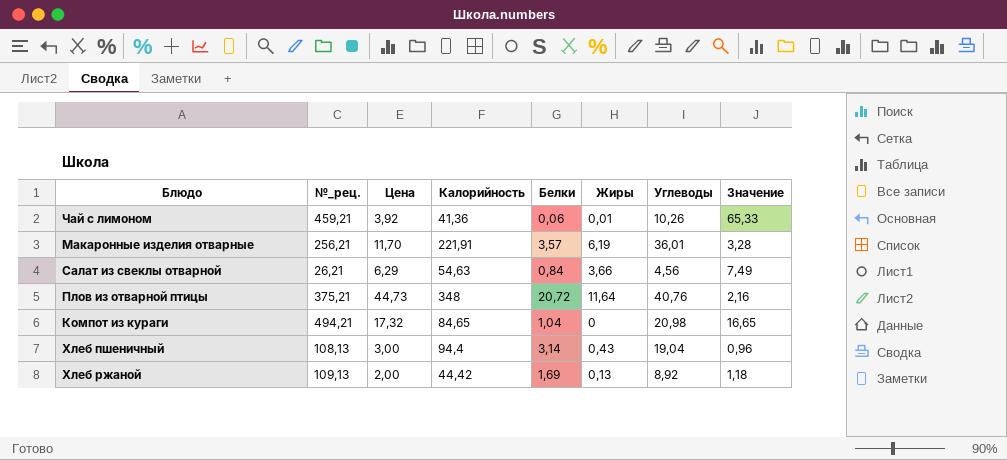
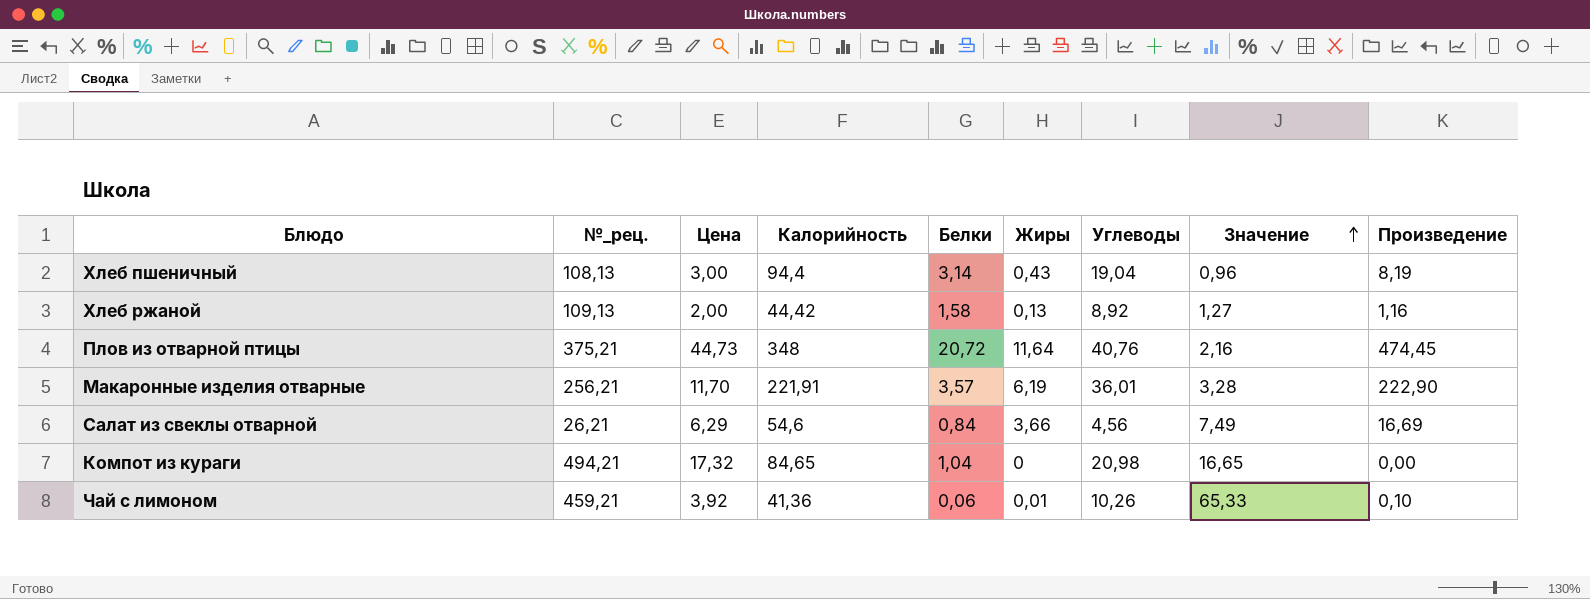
row order: none -> Значение ascending
column Произведение | formula: none -> [Жиры] * [Углеводы]
Хлеб ржаной | Белки: 1,69 -> 1,58
Хлеб ржаной | Значение: 1,18 -> 1,27
Салат из свеклы отварной | Калорийность: 54,63 -> 54,6

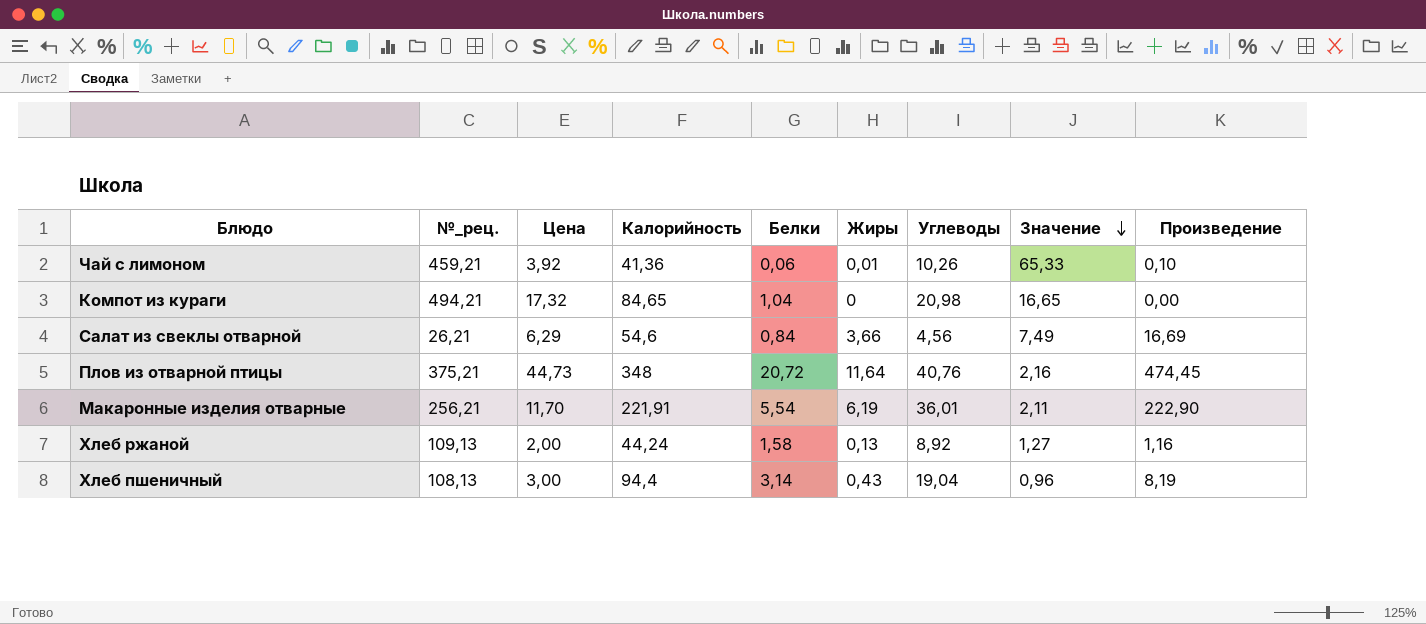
row order: Значение ascending -> Значение descending
Макаронные изделия отварные | Белки: 3,57 -> 5,54
Макаронные изделия отварные | Значение: 3,28 -> 2,11
Хлеб ржаной | Калорийность: 44,42 -> 44,24

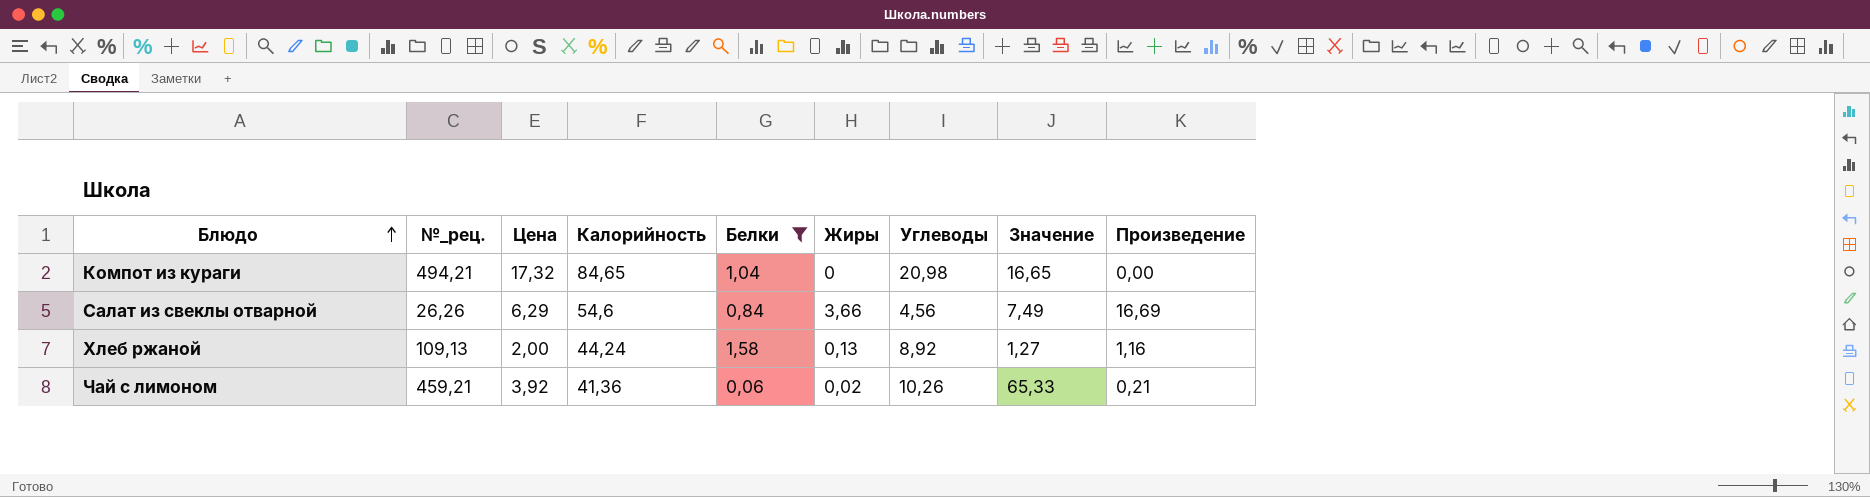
filter: none -> Белки <= 1,58
row order: Значение descending -> Блюдо ascending
Салат из свеклы отварной | №_рец.: 26,21 -> 26,26
Чай с лимоном | Жиры: 0,01 -> 0,02
Чай с лимоном | Произведение: 0,10 -> 0,21

